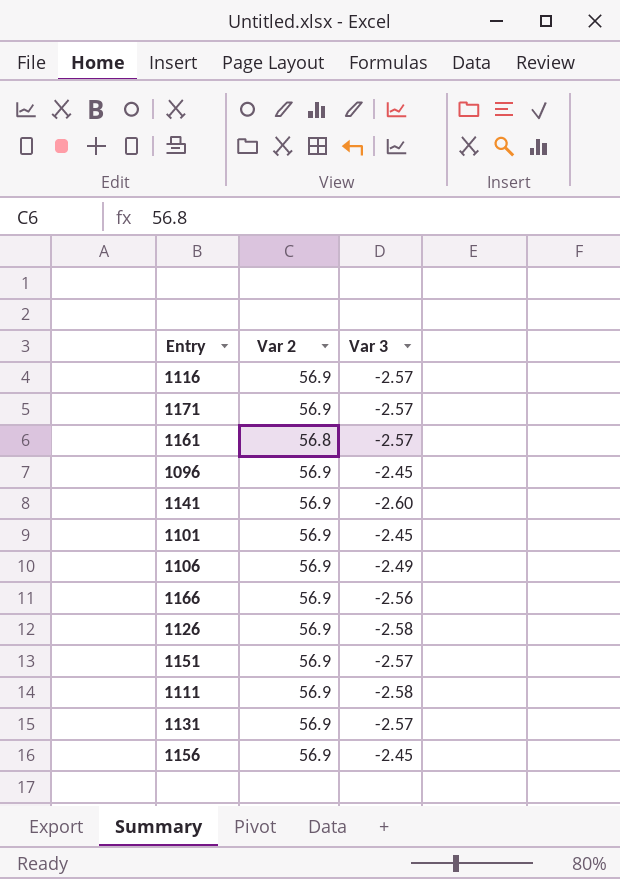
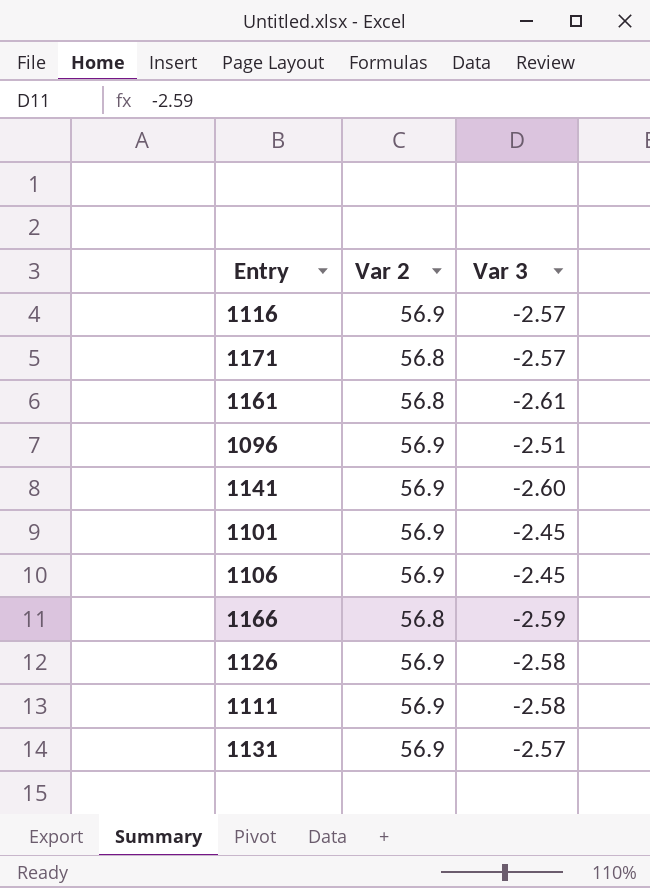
row 1151: 56.9 | -2.57 -> none
row 1156: 56.9 | -2.45 -> none
1171 | Var 2: 56.9 -> 56.8
1161 | Var 3: -2.57 -> -2.61
1096 | Var 3: -2.45 -> -2.51
1106 | Var 3: -2.49 -> -2.45
1166 | Var 2: 56.9 -> 56.8
1166 | Var 3: -2.56 -> -2.59

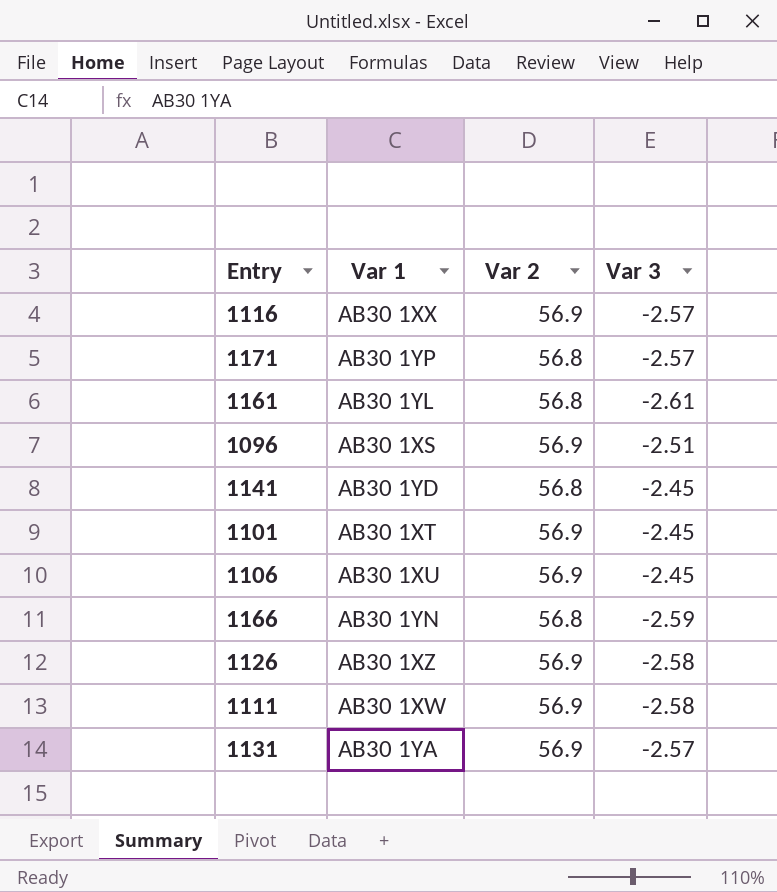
column Var 1 | position: none -> 2
1141 | Var 2: 56.9 -> 56.8
1141 | Var 3: -2.60 -> -2.45

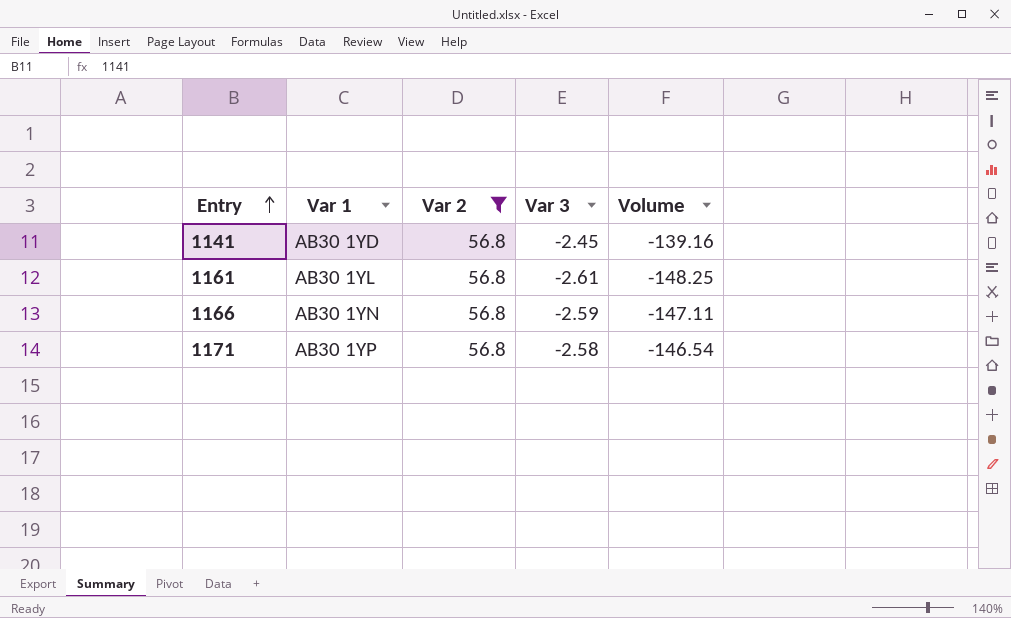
filter: none -> Var 2 = 56.8
row order: none -> Entry ascending
column Volume | formula: none -> [Var 2] * [Var 3]
1171 | Var 3: -2.57 -> -2.58

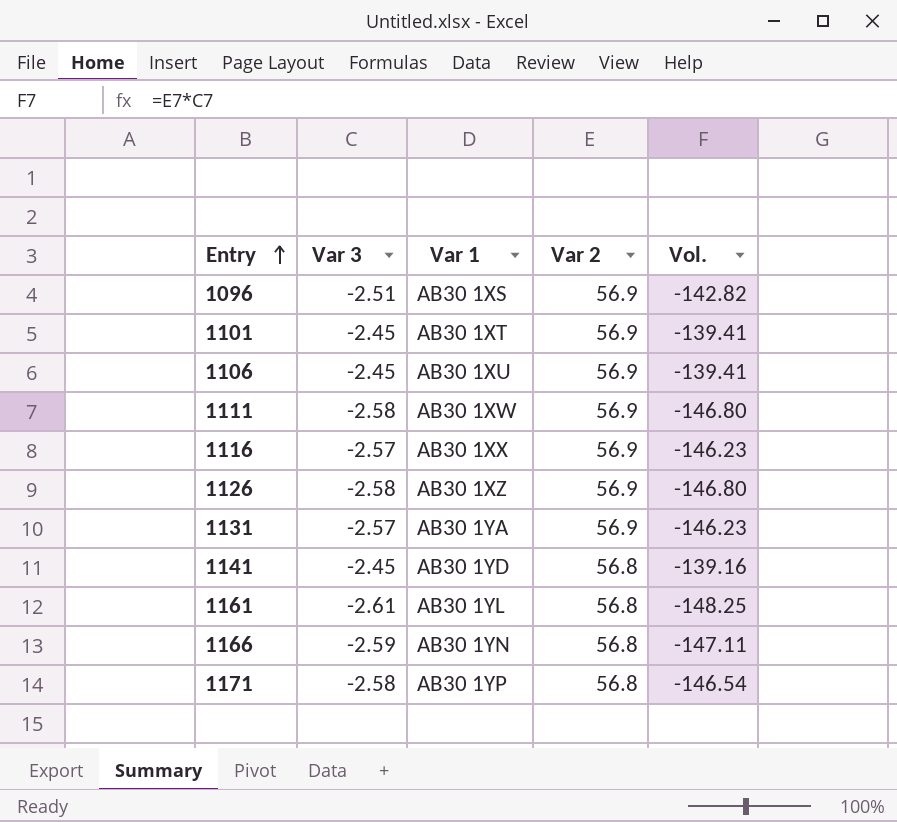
filter: Var 2 = 56.8 -> none
column Var 3 | position: 4 -> 2
column name: Volume -> Vol.

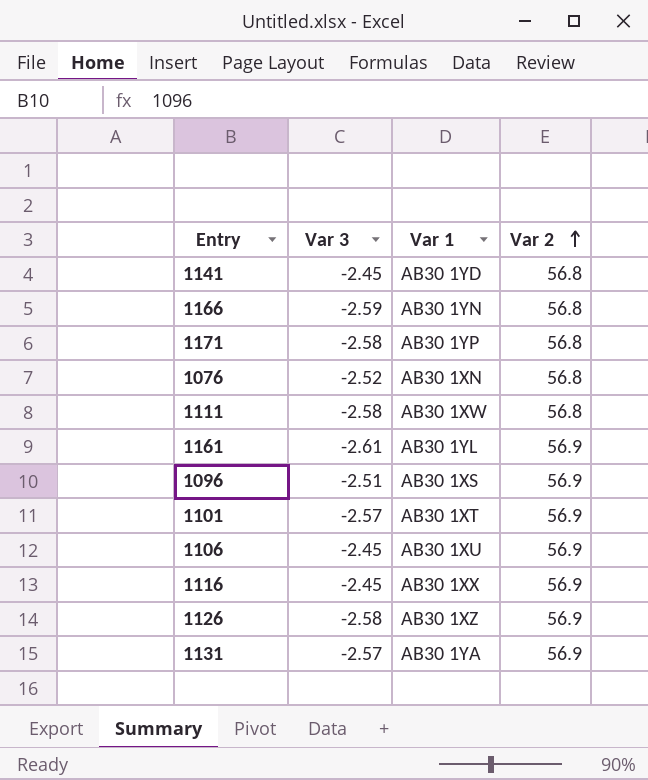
row order: Entry ascending -> Var 2 ascending
column Vol. | formula: [Var 3] * [Var 2] -> none
row 1076: none -> -2.52 | AB30 1XN | 56.8
1111 | Var 2: 56.9 -> 56.8
1161 | Var 2: 56.8 -> 56.9
1101 | Var 3: -2.45 -> -2.57
1116 | Var 3: -2.57 -> -2.45

